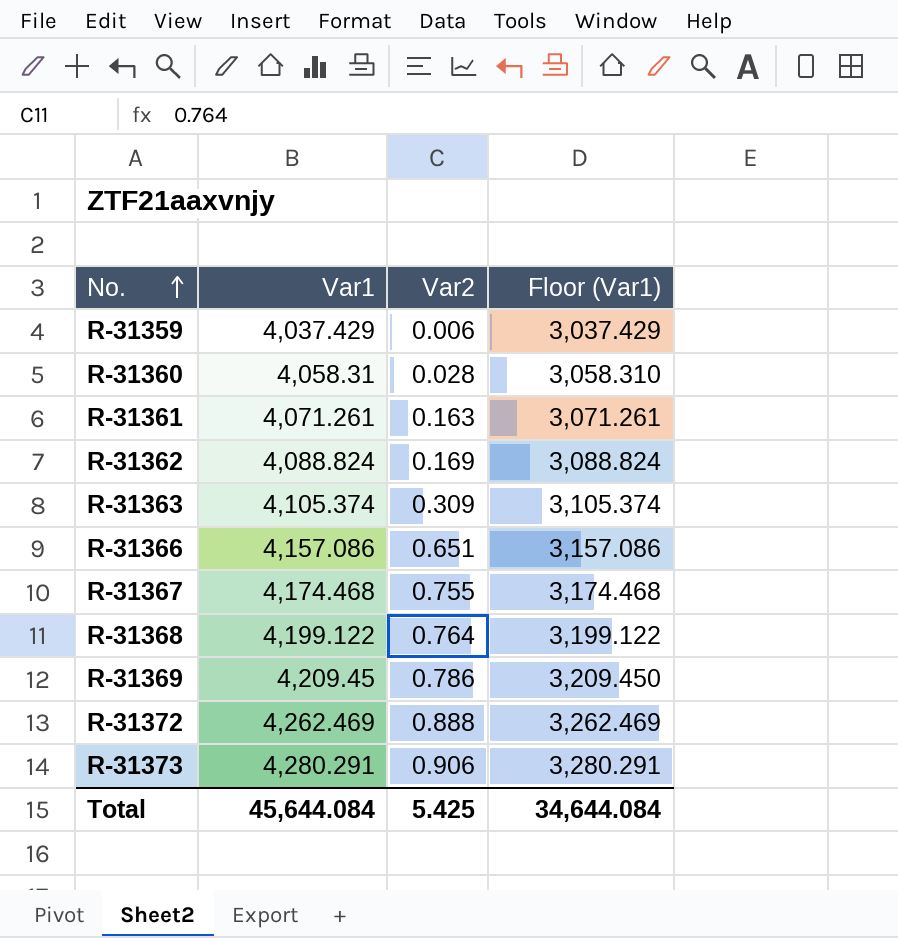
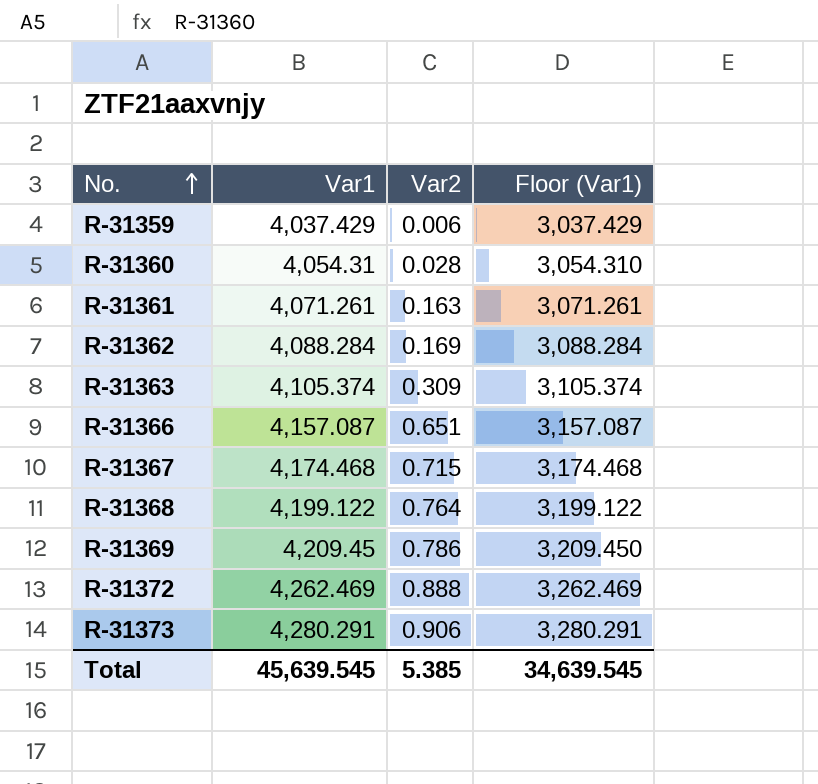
R-31360 | Var1: 4,058.31 -> 4,054.31
R-31360 | Floor (Var1): 3,058.310 -> 3,054.310
R-31362 | Var1: 4,088.824 -> 4,088.284
R-31362 | Floor (Var1): 3,088.824 -> 3,088.284
R-31366 | Var1: 4,157.086 -> 4,157.087
R-31366 | Floor (Var1): 3,157.086 -> 3,157.087
R-31367 | Var2: 0.755 -> 0.715
Total | Var1: 45,644.084 -> 45,639.545
Total | Var2: 5.425 -> 5.385
Total | Floor (Var1): 34,644.084 -> 34,639.545

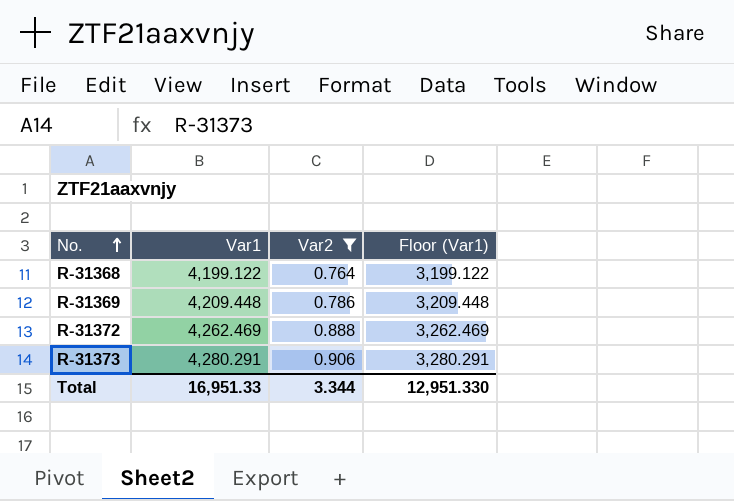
filter: none -> Var2 >= 0.764
R-31369 | Var1: 4,209.45 -> 4,209.448
R-31369 | Floor (Var1): 3,209.450 -> 3,209.448
Total | Var1: 45,639.545 -> 16,951.33
Total | Var2: 5.385 -> 3.344
Total | Floor (Var1): 34,639.545 -> 12,951.330

